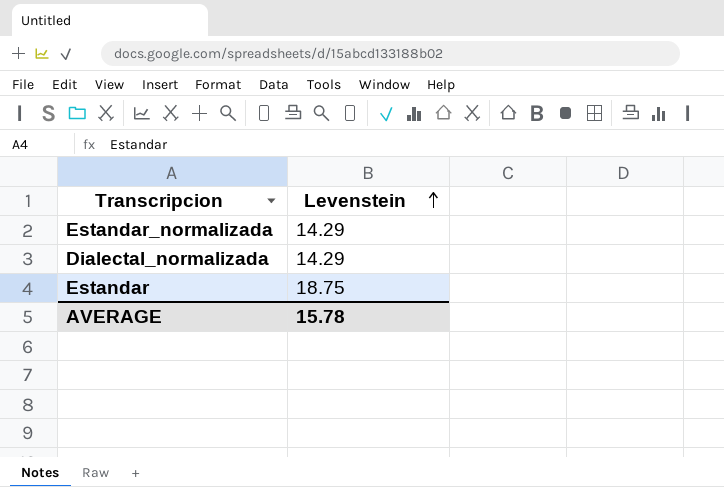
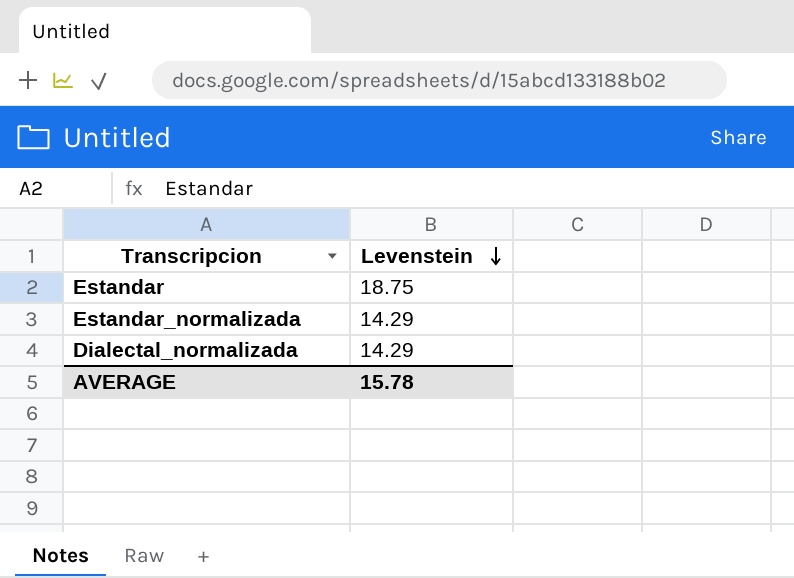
row order: Levenstein ascending -> Levenstein descending

